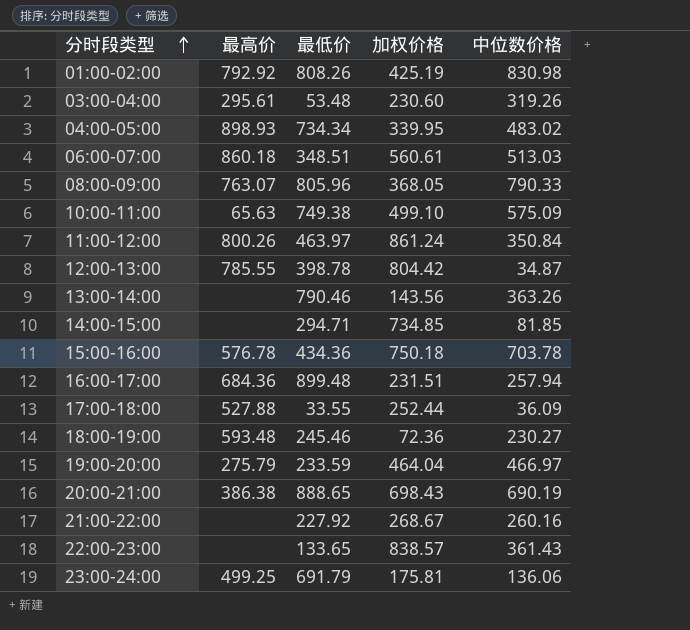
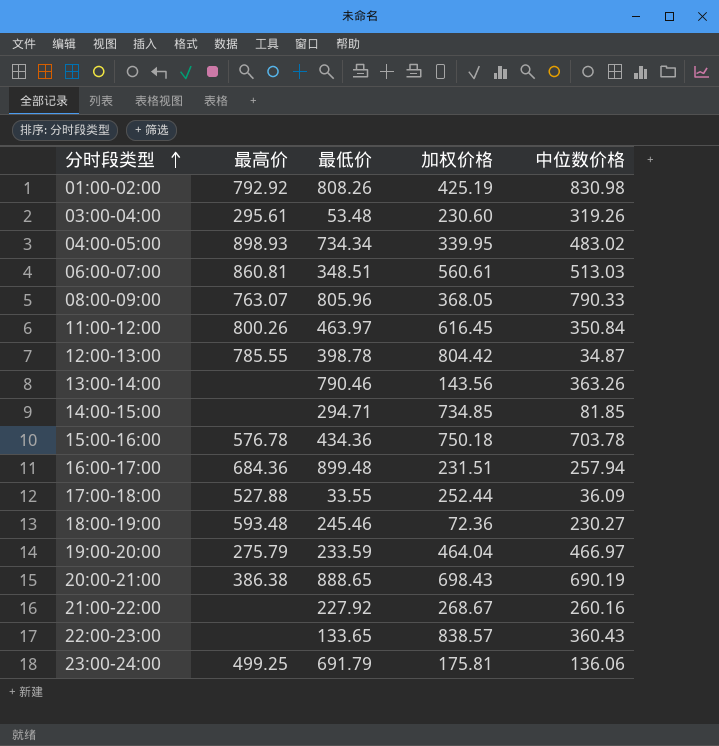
row 10:00-11:00: 65.63 | 749.38 | 499.10 | 575.09 -> none
06:00-07:00 | 最高价: 860.18 -> 860.81
11:00-12:00 | 加权价格: 861.24 -> 616.45
22:00-23:00 | 中位数价格: 361.43 -> 360.43

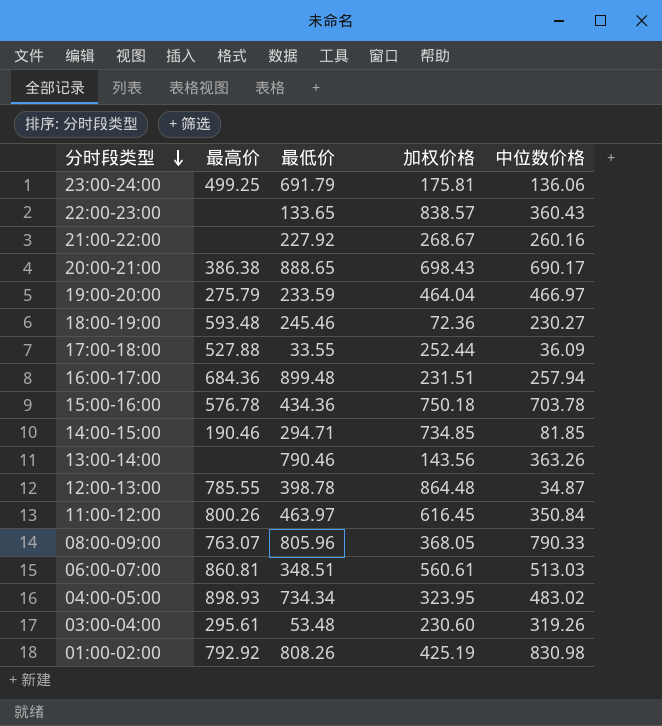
row order: 分时段类型 ascending -> 分时段类型 descending
20:00-21:00 | 中位数价格: 690.19 -> 690.17
14:00-15:00 | 最高价: none -> 190.46
12:00-13:00 | 加权价格: 804.42 -> 864.48
04:00-05:00 | 加权价格: 339.95 -> 323.95

